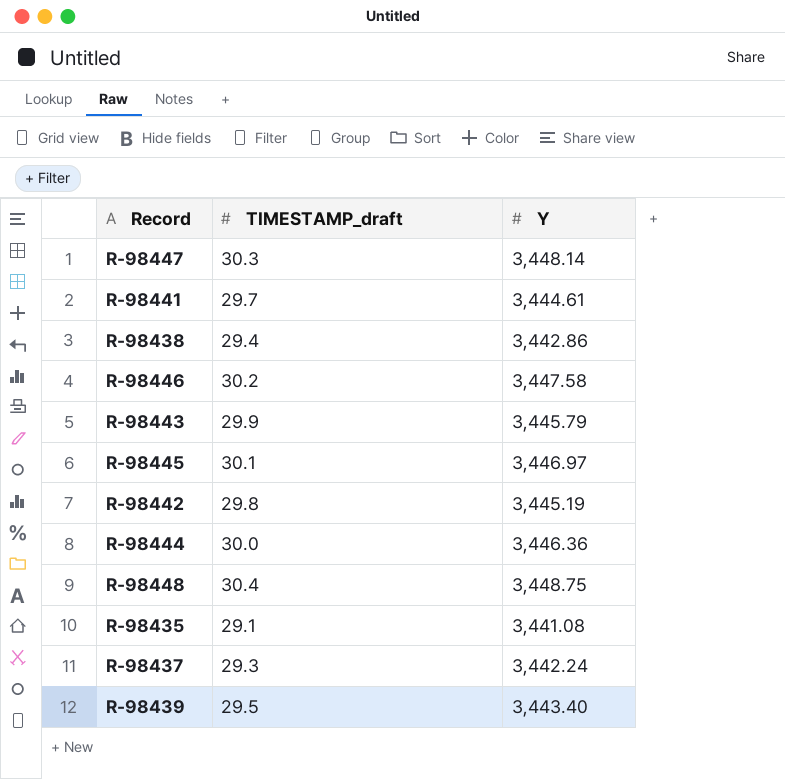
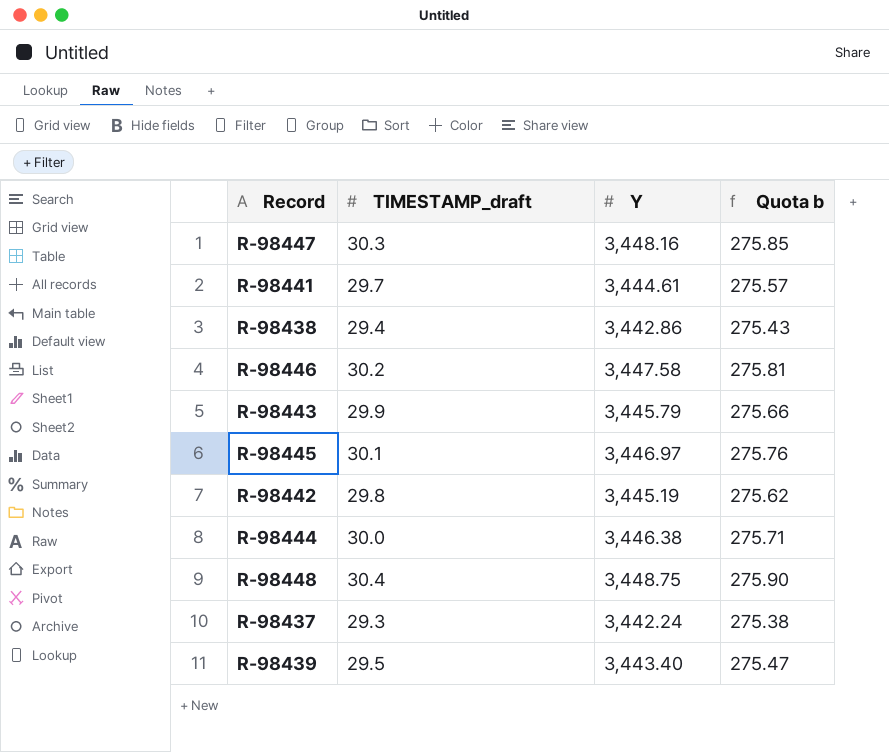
column Quota b | formula: none -> [Y] * 0.08
row R-98435: 29.1 | 3,441.08 -> none
R-98447 | Y: 3,448.14 -> 3,448.16
R-98444 | Y: 3,446.36 -> 3,446.38

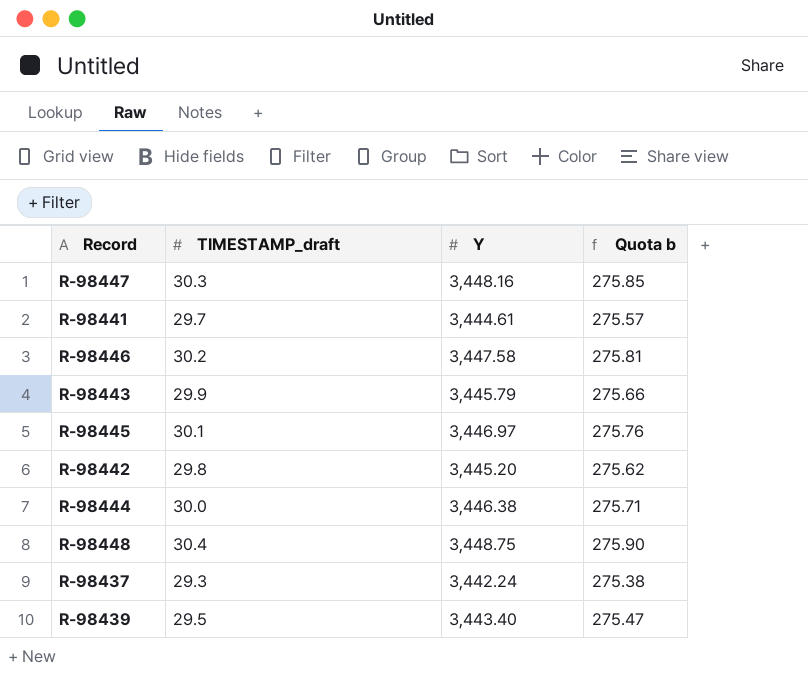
row R-98438: 29.4 | 3,442.86 | 275.43 -> none
R-98442 | Y: 3,445.19 -> 3,445.20

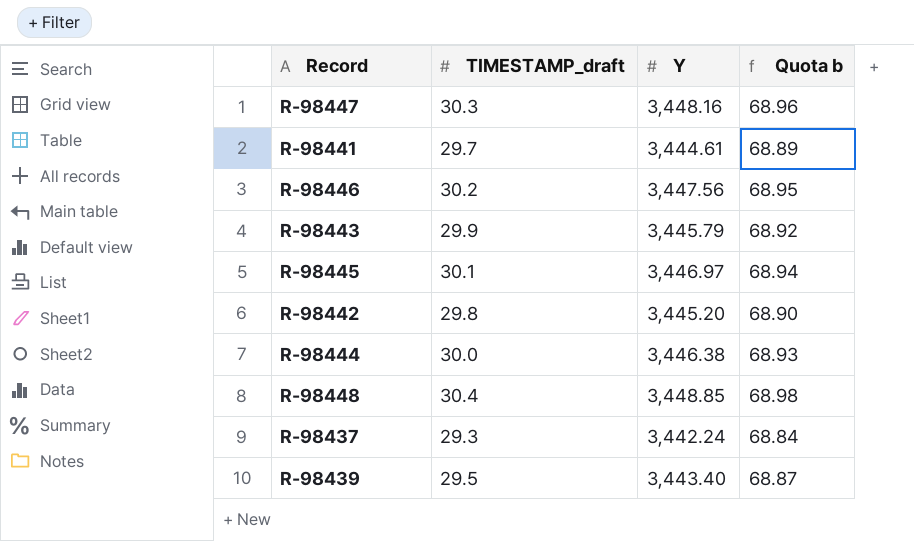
column Quota b | formula: [Y] * 0.08 -> [Y] * 0.02
R-98446 | Y: 3,447.58 -> 3,447.56
R-98448 | Y: 3,448.75 -> 3,448.85

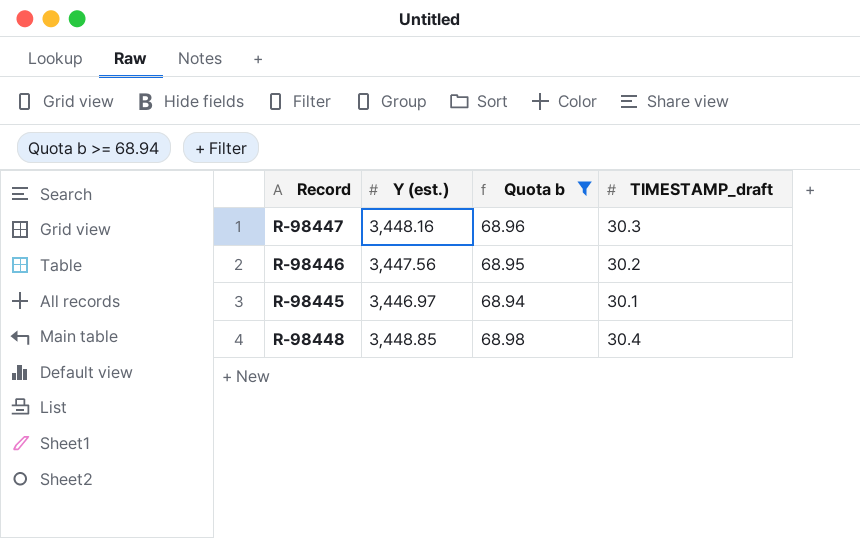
filter: none -> Quota b >= 68.94
column name: Y -> Y (est.)
column TIMESTAMP_draft | position: 2 -> 4

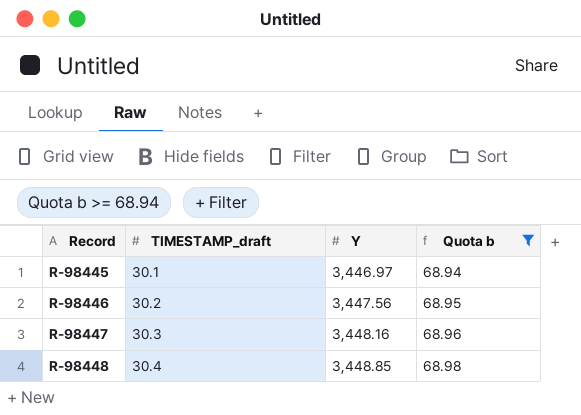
row order: none -> Record ascending
column TIMESTAMP_draft | position: 4 -> 2
column name: Y (est.) -> Y

